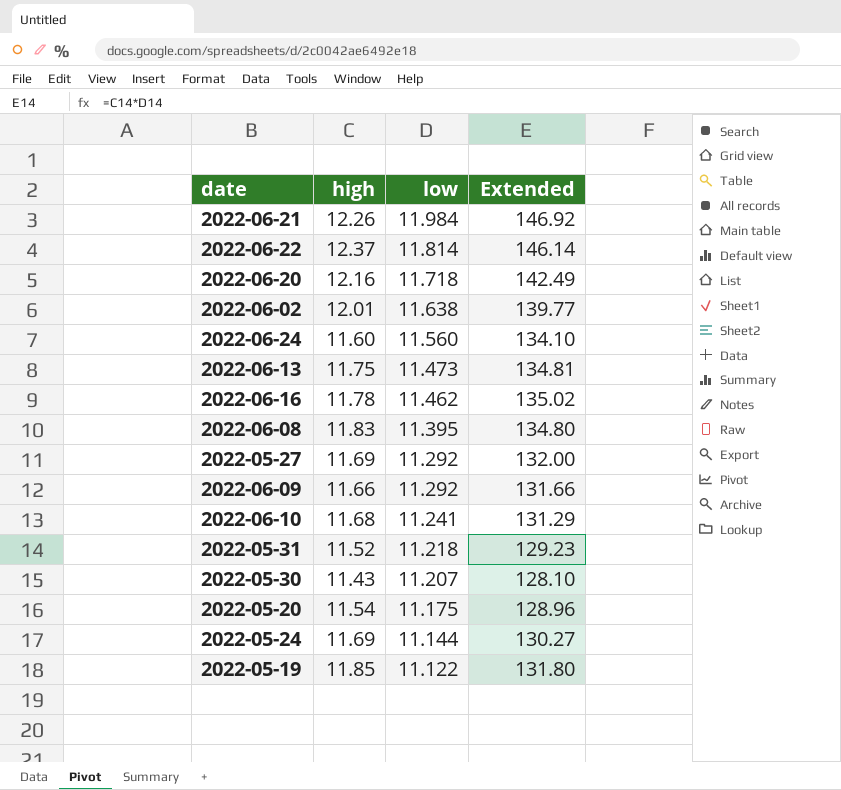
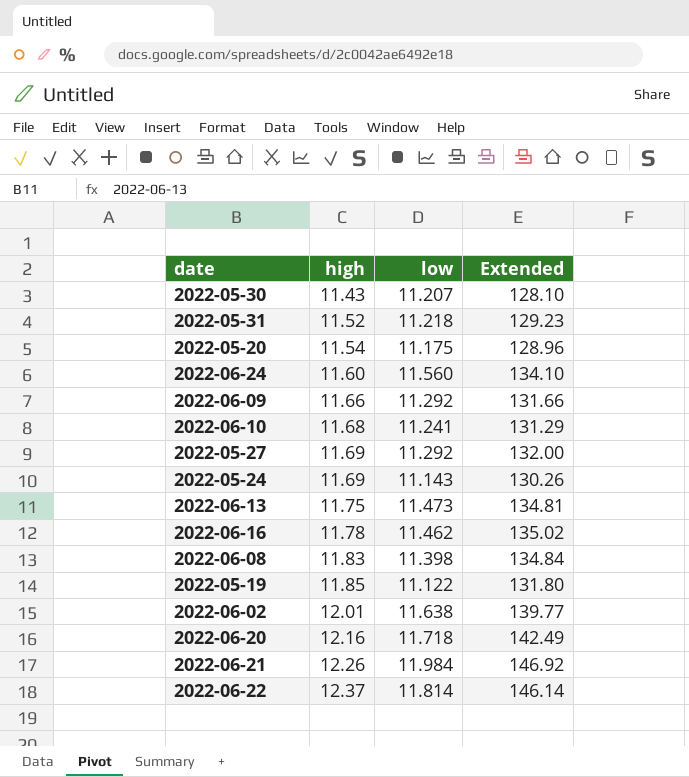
row order: low descending -> high ascending
2022-05-24 | low: 11.144 -> 11.143
2022-05-24 | Extended: 130.27 -> 130.26
2022-06-08 | low: 11.395 -> 11.398
2022-06-08 | Extended: 134.80 -> 134.84

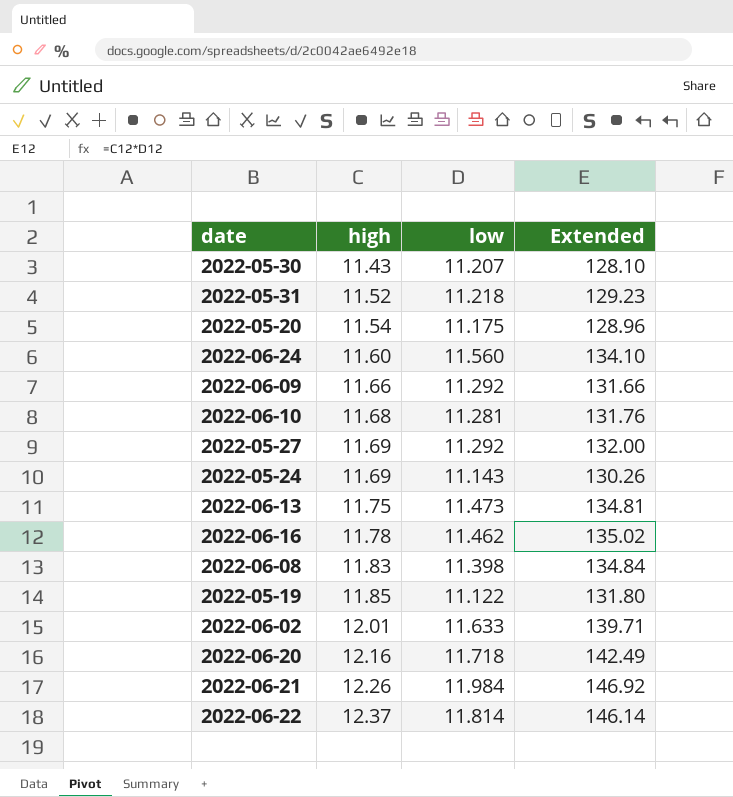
2022-06-10 | low: 11.241 -> 11.281
2022-06-10 | Extended: 131.29 -> 131.76
2022-06-02 | low: 11.638 -> 11.633
2022-06-02 | Extended: 139.77 -> 139.71

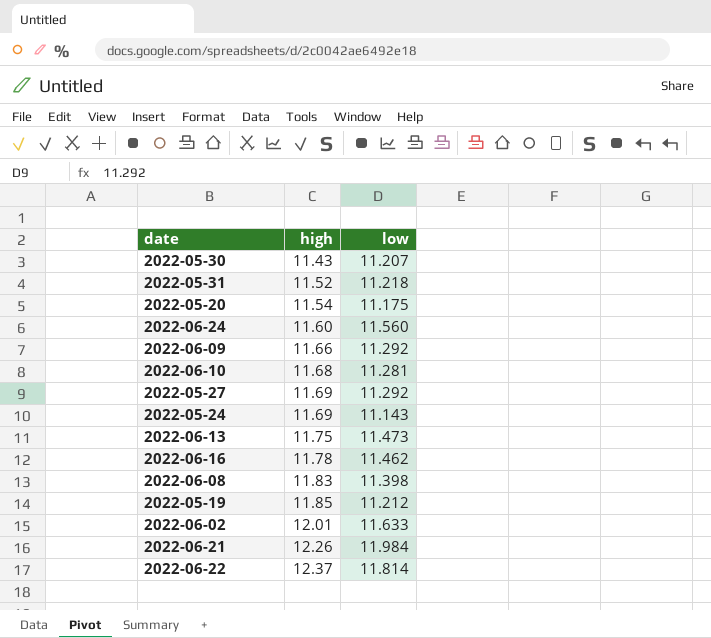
column Extended | formula: [high] * [low] -> none
row 2022-06-20: 12.16 | 11.718 | 142.49 -> none
2022-05-19 | low: 11.122 -> 11.212

